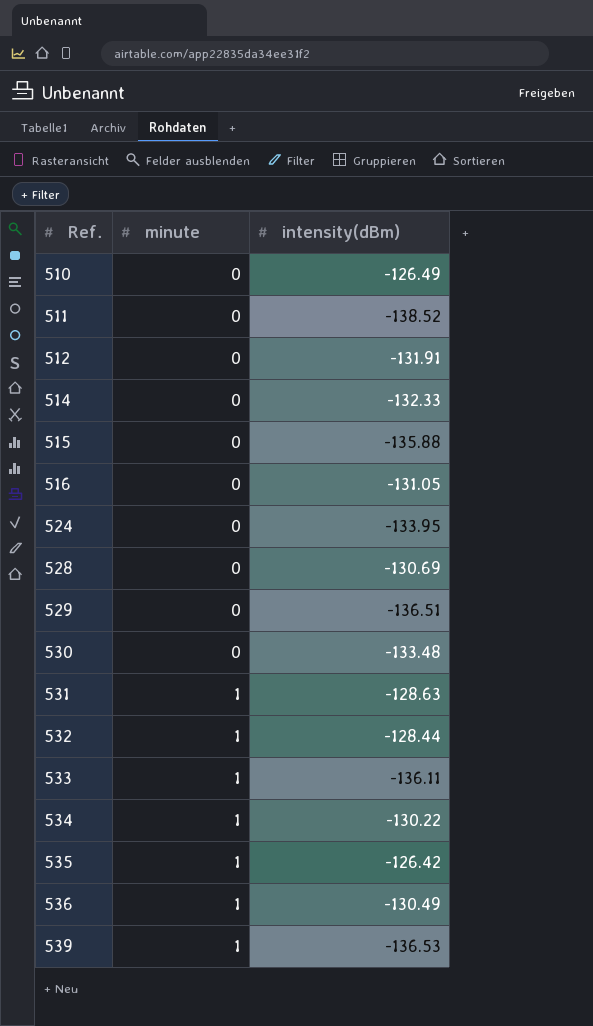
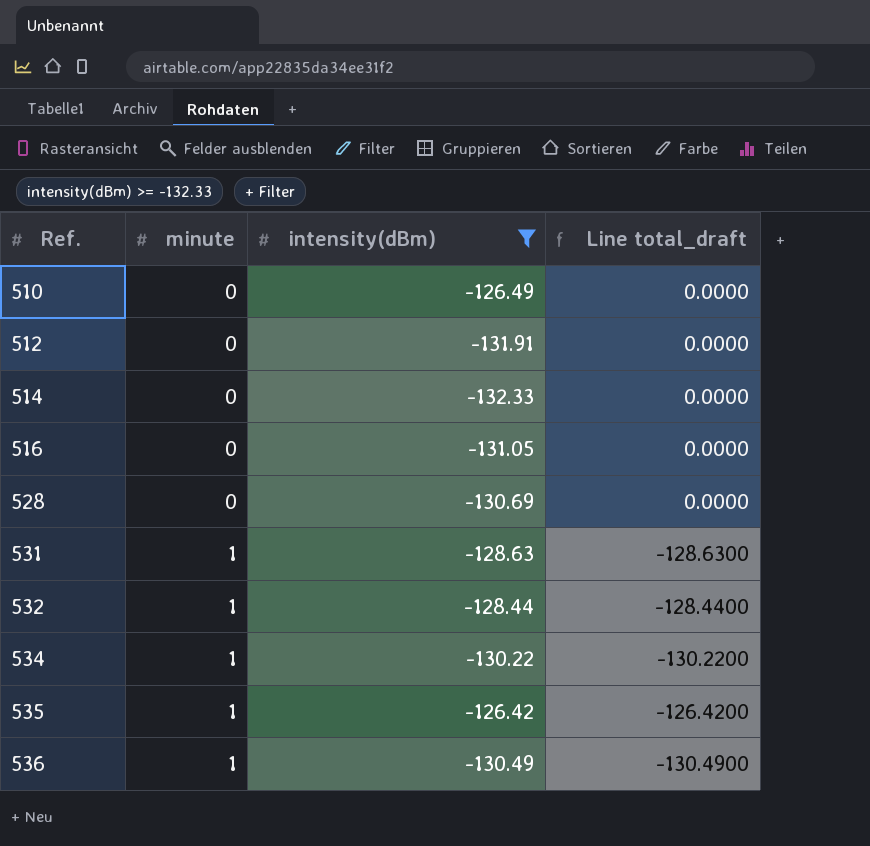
filter: none -> intensity(dBm) >= -132.33
column Line total_draft | formula: none -> [minute] * [intensity(dBm)]

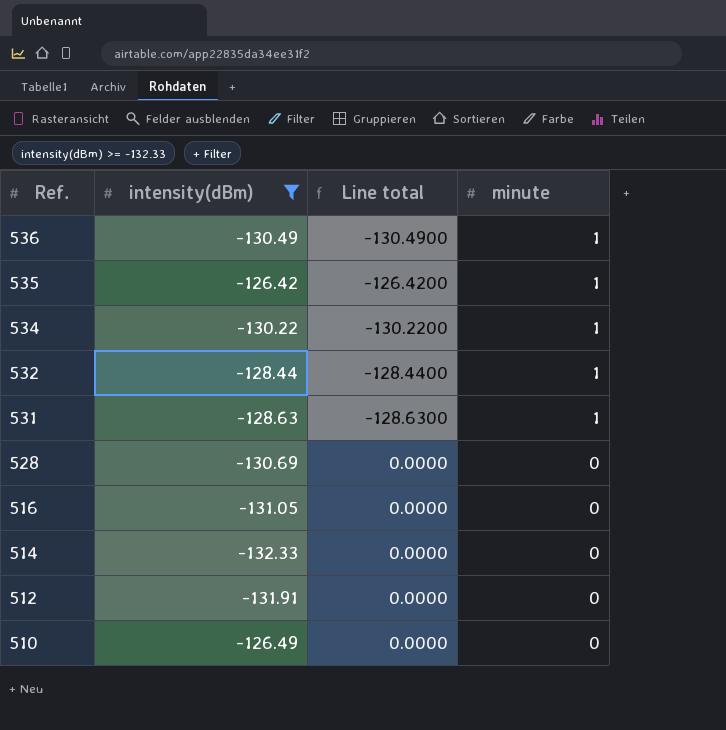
row order: Ref. ascending -> Ref. descending
column name: Line total_draft -> Line total
column minute | position: 2 -> 4

